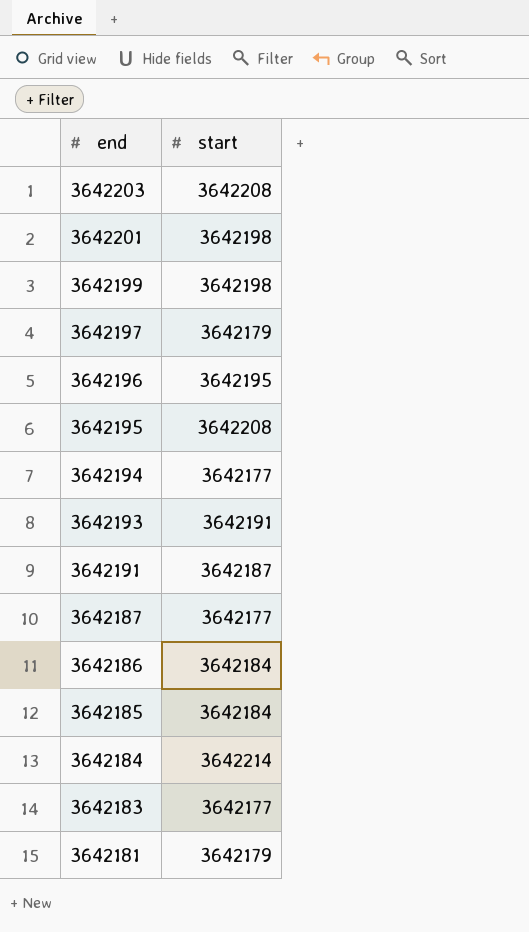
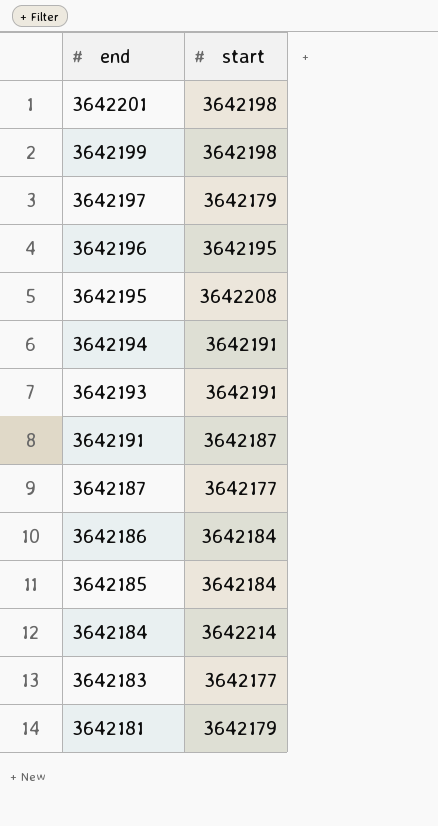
row 3642203: 3642208 -> none
3642194 | start: 3642177 -> 3642191

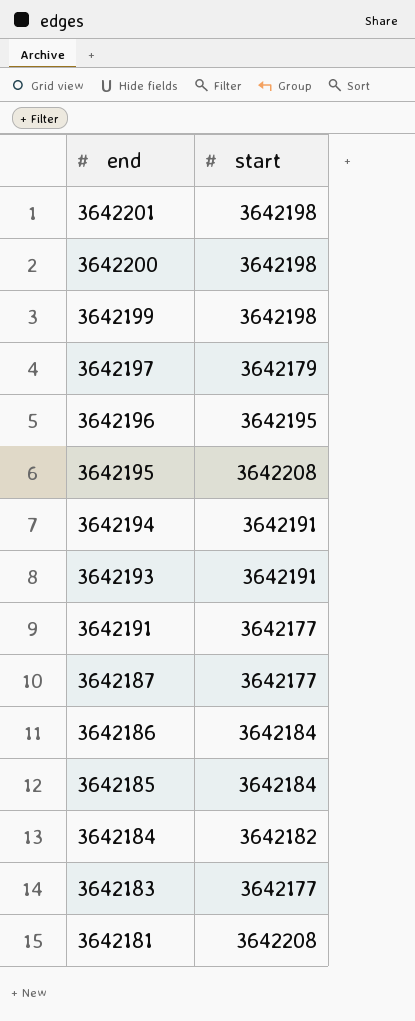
row 3642200: none -> 3642198
3642191 | start: 3642187 -> 3642177
3642184 | start: 3642214 -> 3642182
3642181 | start: 3642179 -> 3642208

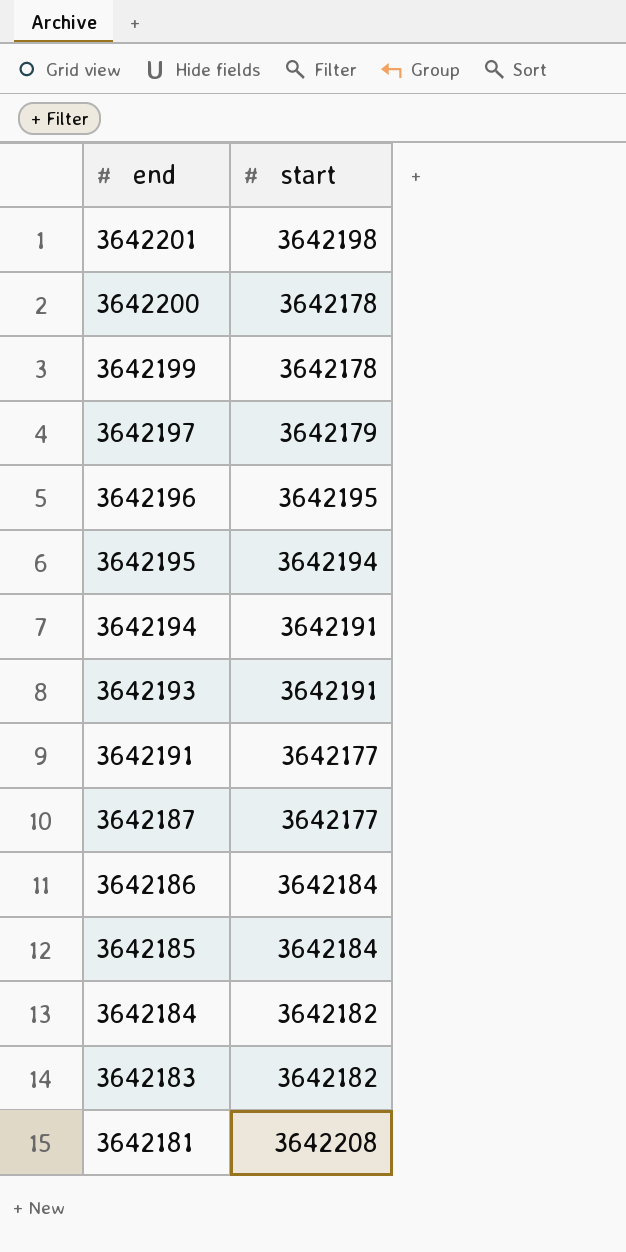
3642200 | start: 3642198 -> 3642178
3642199 | start: 3642198 -> 3642178
3642195 | start: 3642208 -> 3642194
3642183 | start: 3642177 -> 3642182

